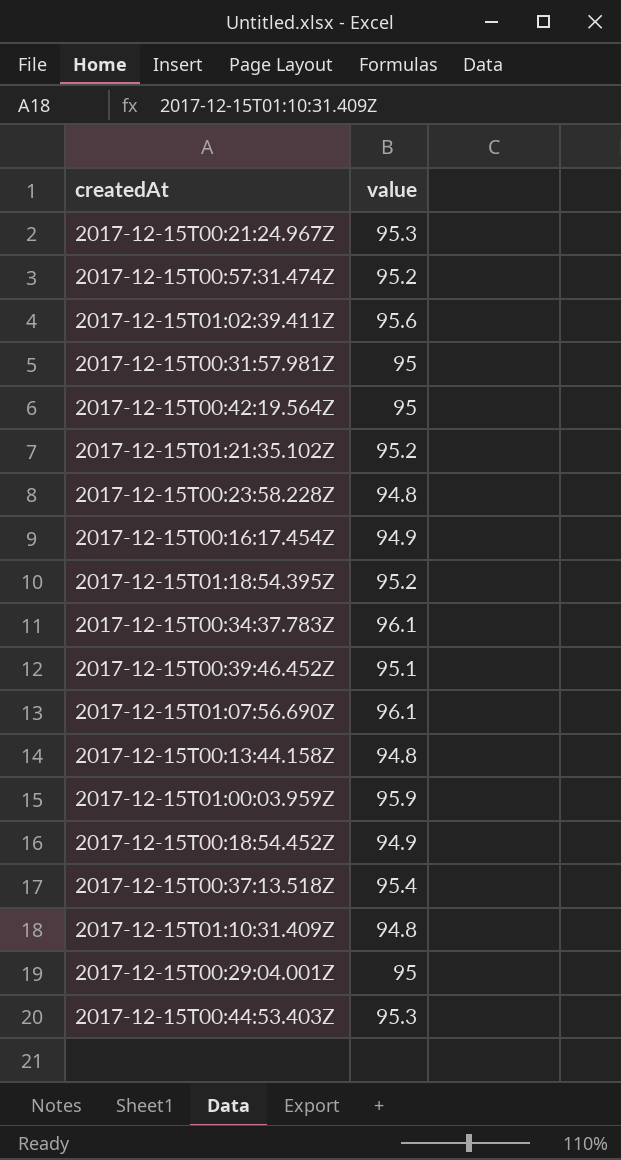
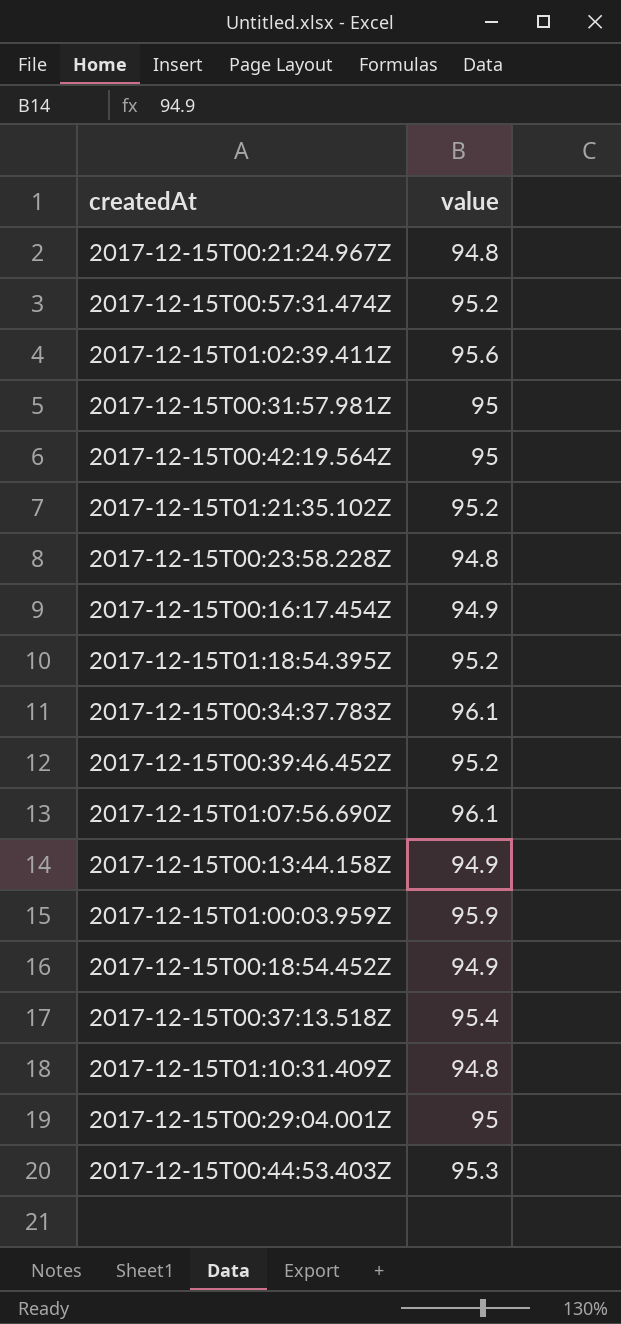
2017-12-15T00:21:24.967Z | value: 95.3 -> 94.8
2017-12-15T00:39:46.452Z | value: 95.1 -> 95.2
2017-12-15T00:13:44.158Z | value: 94.8 -> 94.9

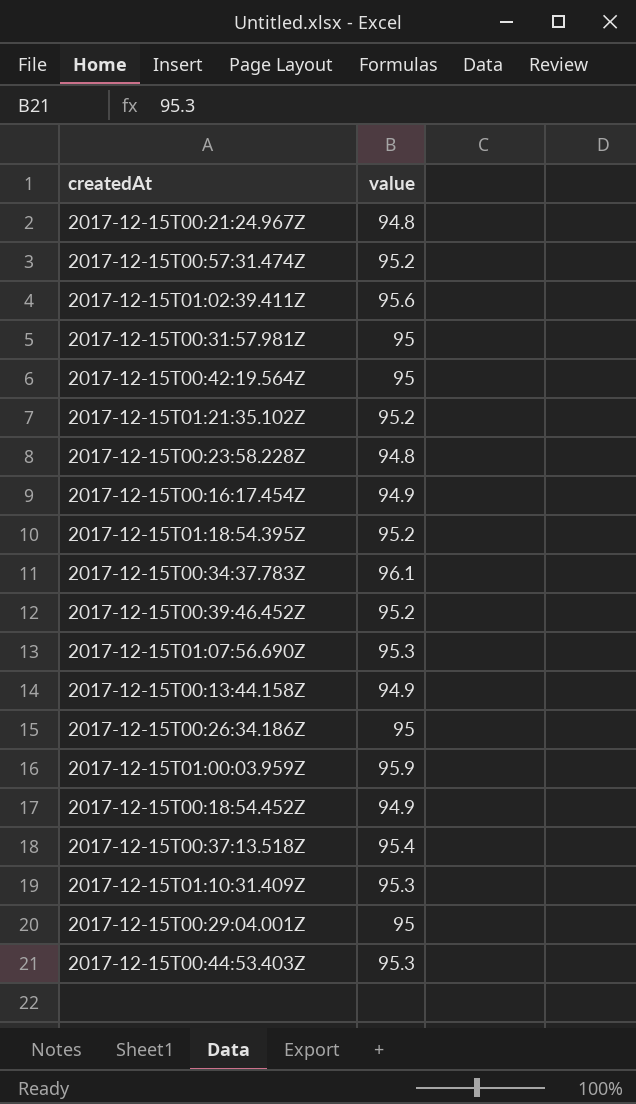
2017-12-15T01:07:56.690Z | value: 96.1 -> 95.3
row 2017-12-15T00:26:34.186Z: none -> 95
2017-12-15T01:10:31.409Z | value: 94.8 -> 95.3

